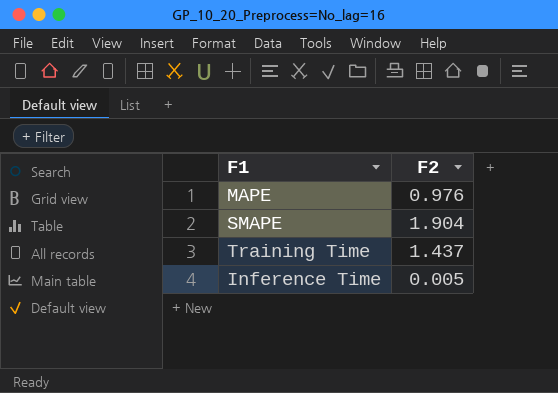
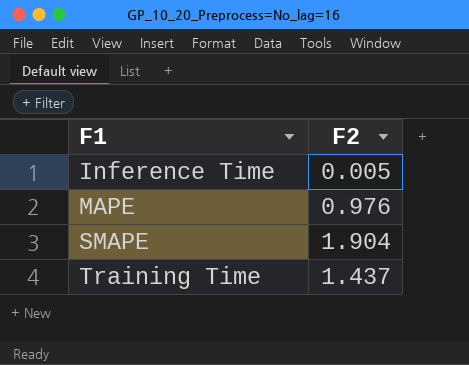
row order: none -> F1 ascending

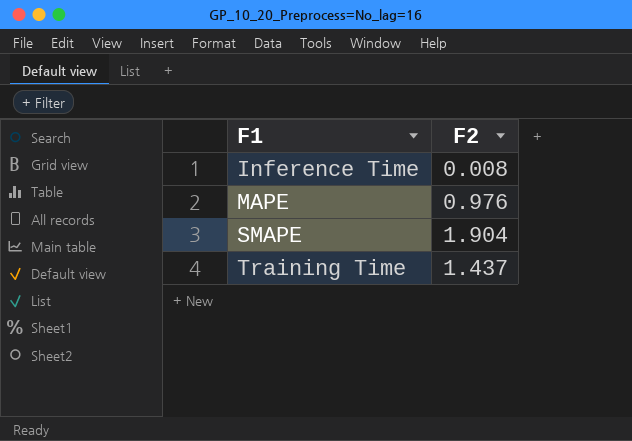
Inference Time | F2: 0.005 -> 0.008

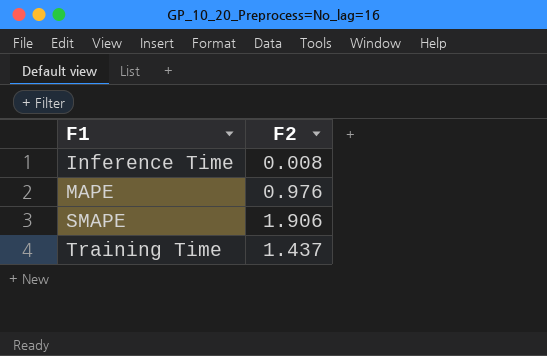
SMAPE | F2: 1.904 -> 1.906

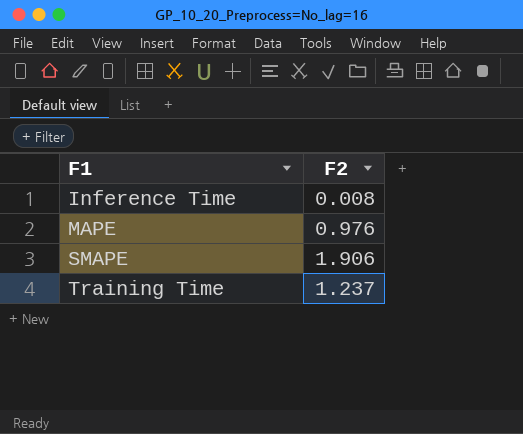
Training Time | F2: 1.437 -> 1.237

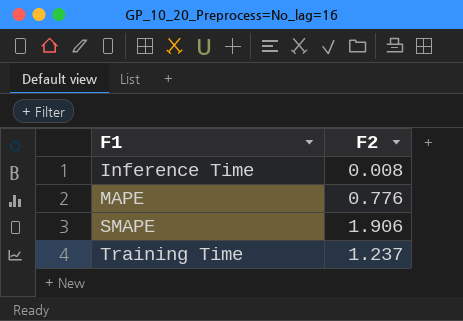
MAPE | F2: 0.976 -> 0.776

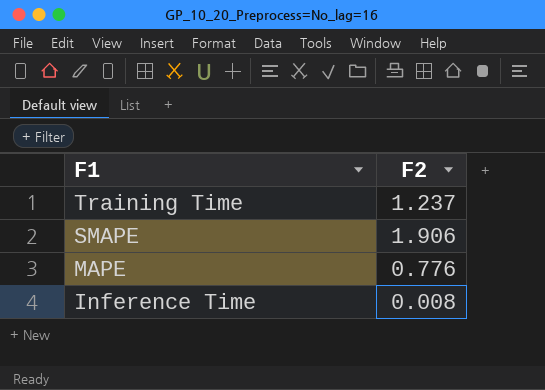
row order: F1 ascending -> F1 descending

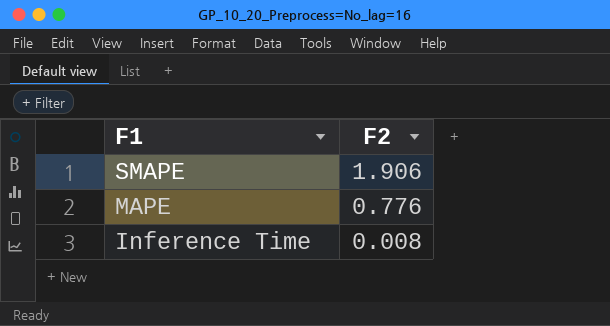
row Training Time: 1.237 -> none

